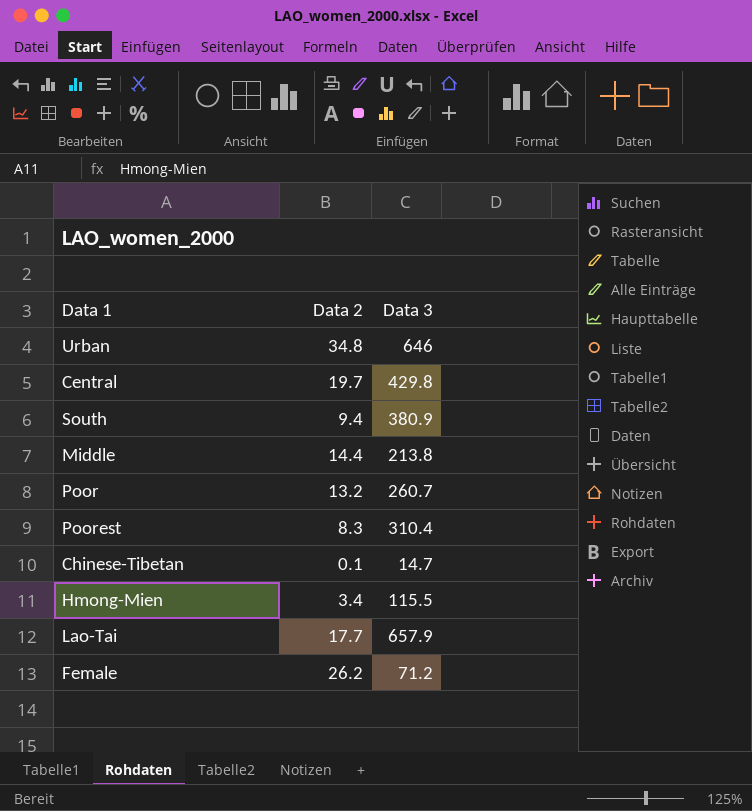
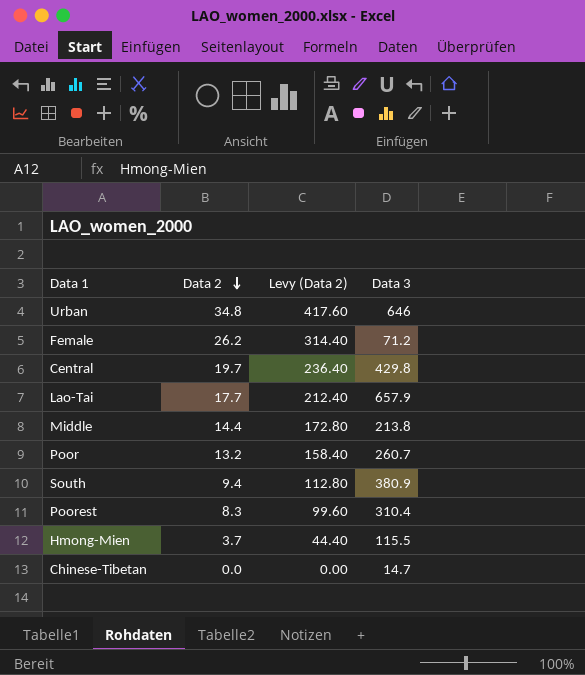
row order: none -> Data 2 descending
column Levy (Data 2) | formula: none -> [Data 2] * 12
Hmong-Mien | Data 2: 3.4 -> 3.7
Chinese-Tibetan | Data 2: 0.1 -> 0.0

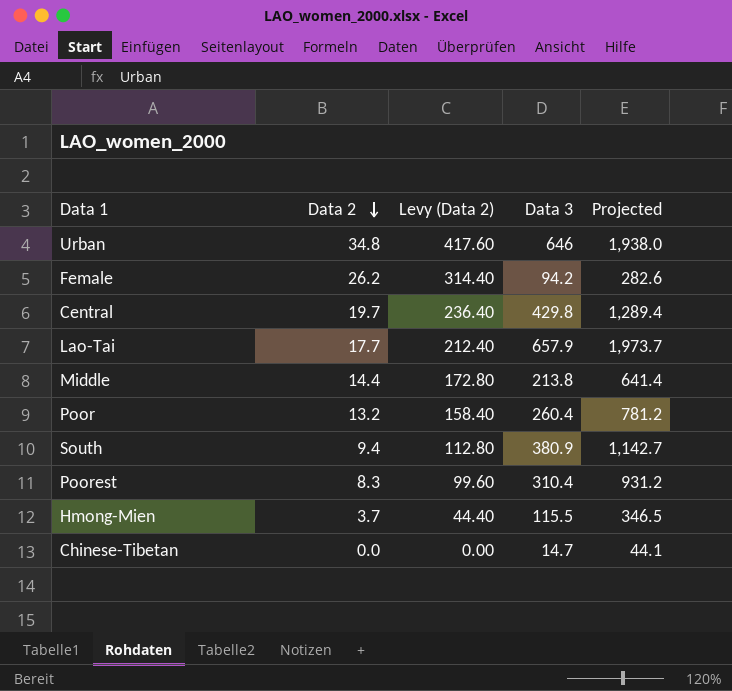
column Projected | formula: none -> [Data 3] * 3
Female | Data 3: 71.2 -> 94.2
Poor | Data 3: 260.7 -> 260.4

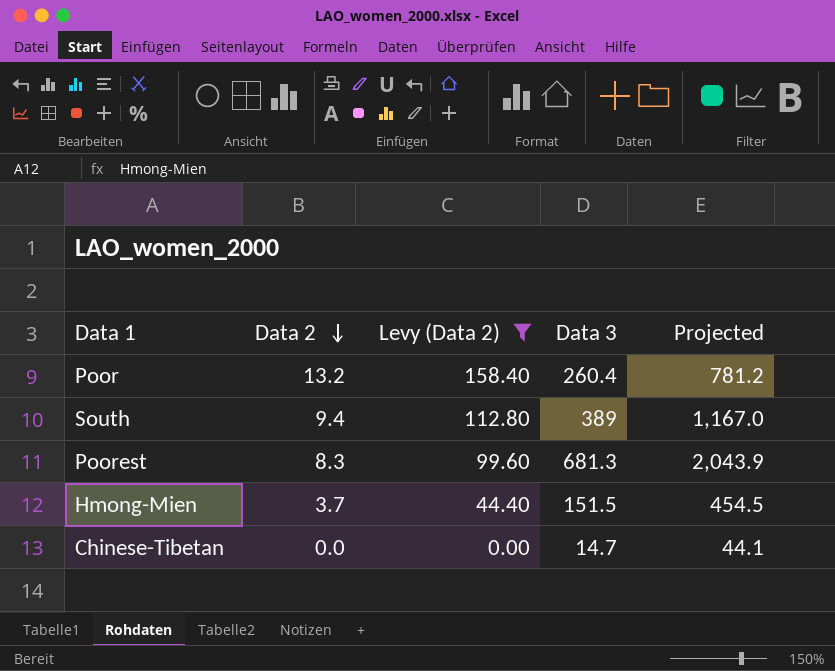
filter: none -> Levy (Data 2) <= 158.40
South | Data 3: 380.9 -> 389
South | Projected: 1,142.7 -> 1,167.0
Poorest | Data 3: 310.4 -> 681.3
Poorest | Projected: 931.2 -> 2,043.9
Hmong-Mien | Data 3: 115.5 -> 151.5
Hmong-Mien | Projected: 346.5 -> 454.5

